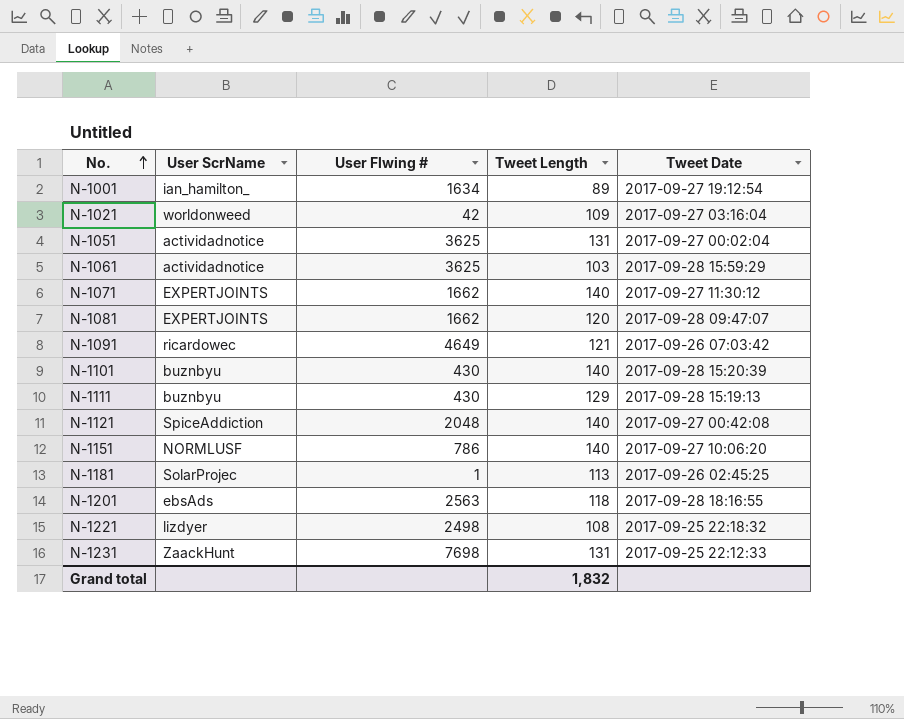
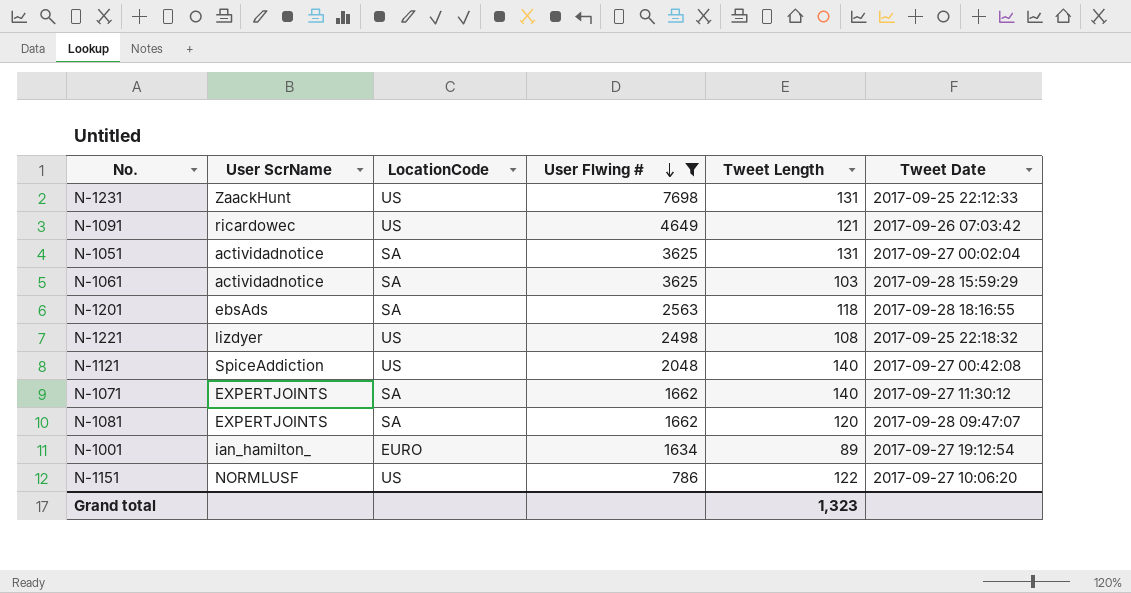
filter: none -> User Flwing # >= 786
row order: No. ascending -> User Flwing # descending
column LocationCode | position: none -> 3
N-1151 | Tweet Length: 140 -> 122
Grand total | Tweet Length: 1,832 -> 1,323

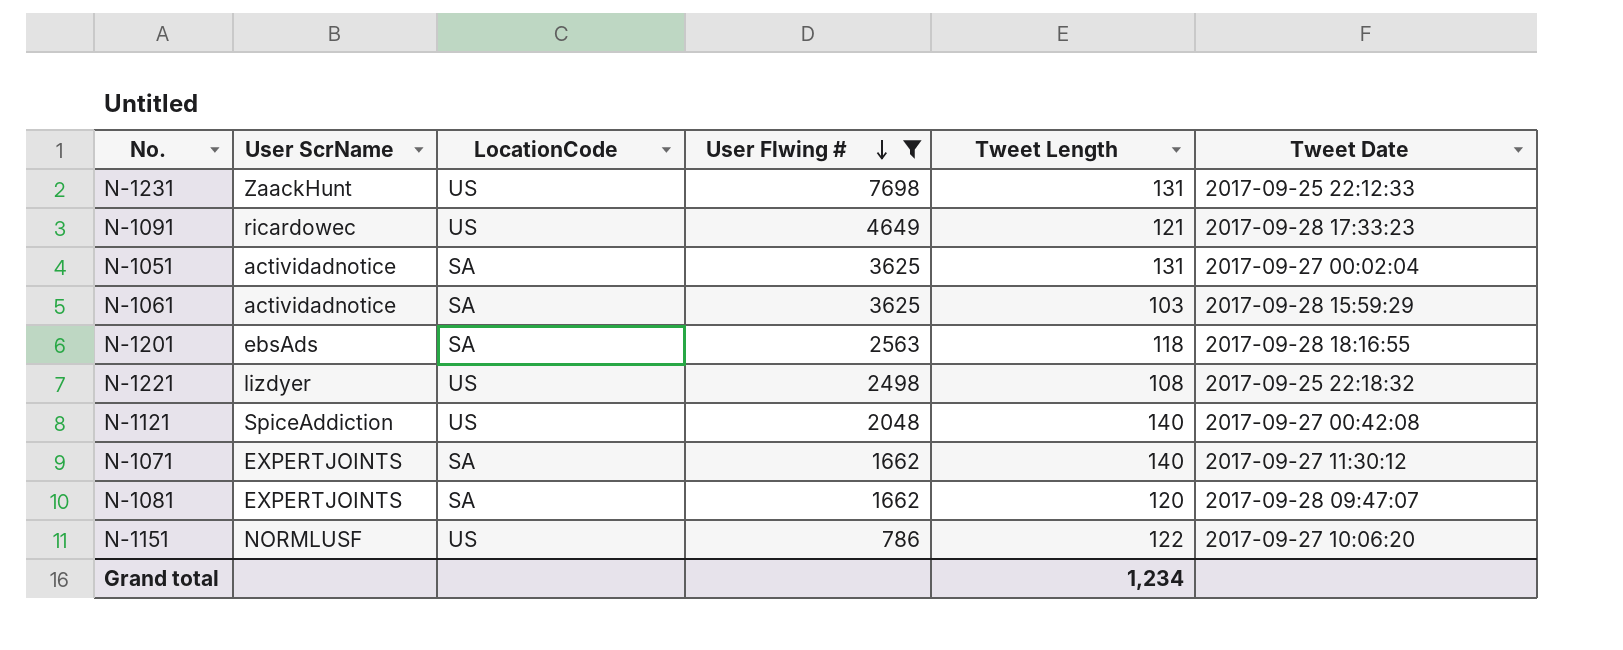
row N-1001: ian_hamilton_ | EURO | 1634 | 89 | 2017-09-27 19:12:54 -> none
N-1091 | Tweet Date: 2017-09-26 07:03:42 -> 2017-09-28 17:33:23
Grand total | Tweet Length: 1,323 -> 1,234

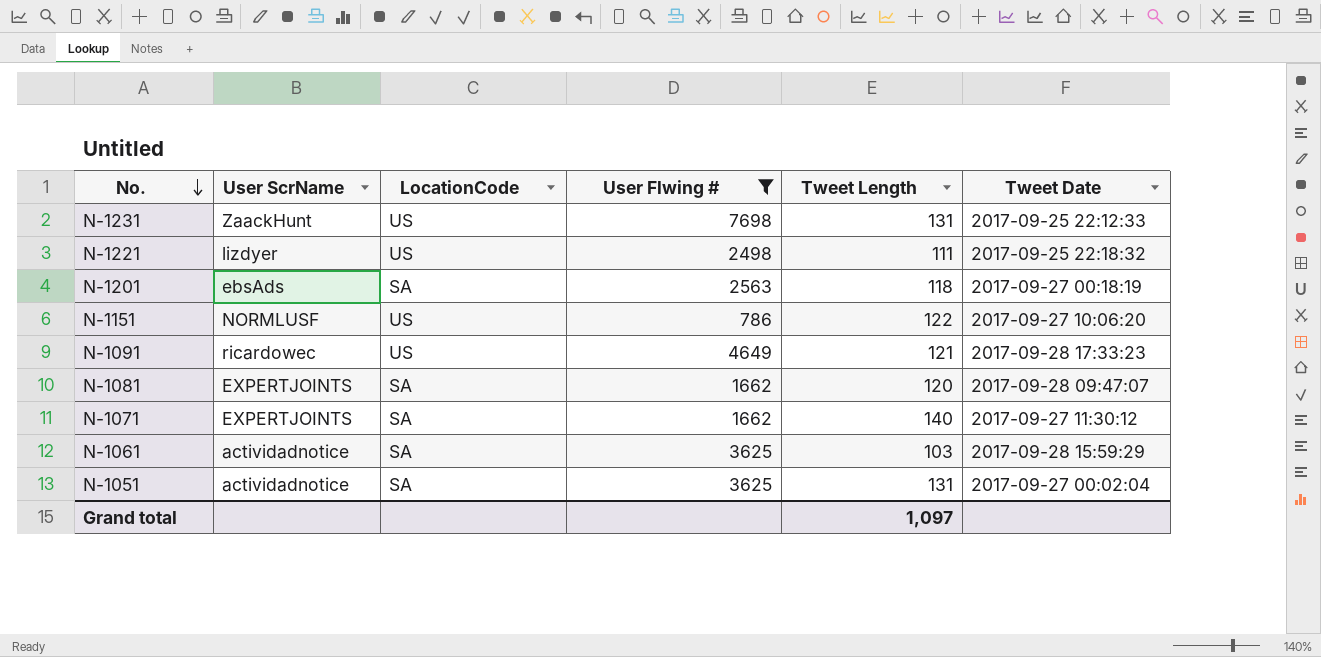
row order: User Flwing # descending -> No. descending
row N-1121: SpiceAddiction | US | 2048 | 140 | 2017-09-27 00:42:08 -> none
N-1221 | Tweet Length: 108 -> 111
N-1201 | Tweet Date: 2017-09-28 18:16:55 -> 2017-09-27 00:18:19
Grand total | Tweet Length: 1,234 -> 1,097

